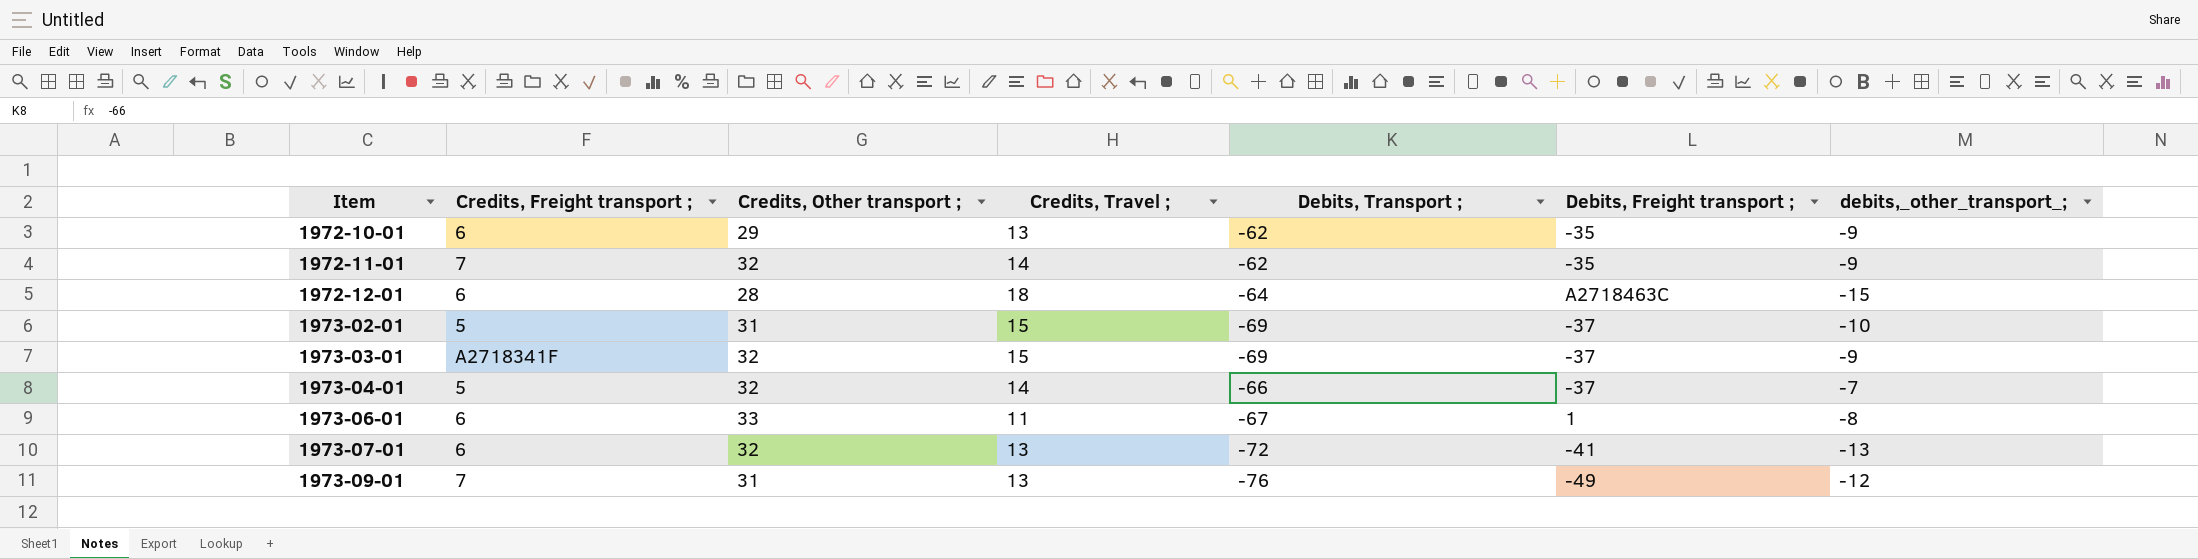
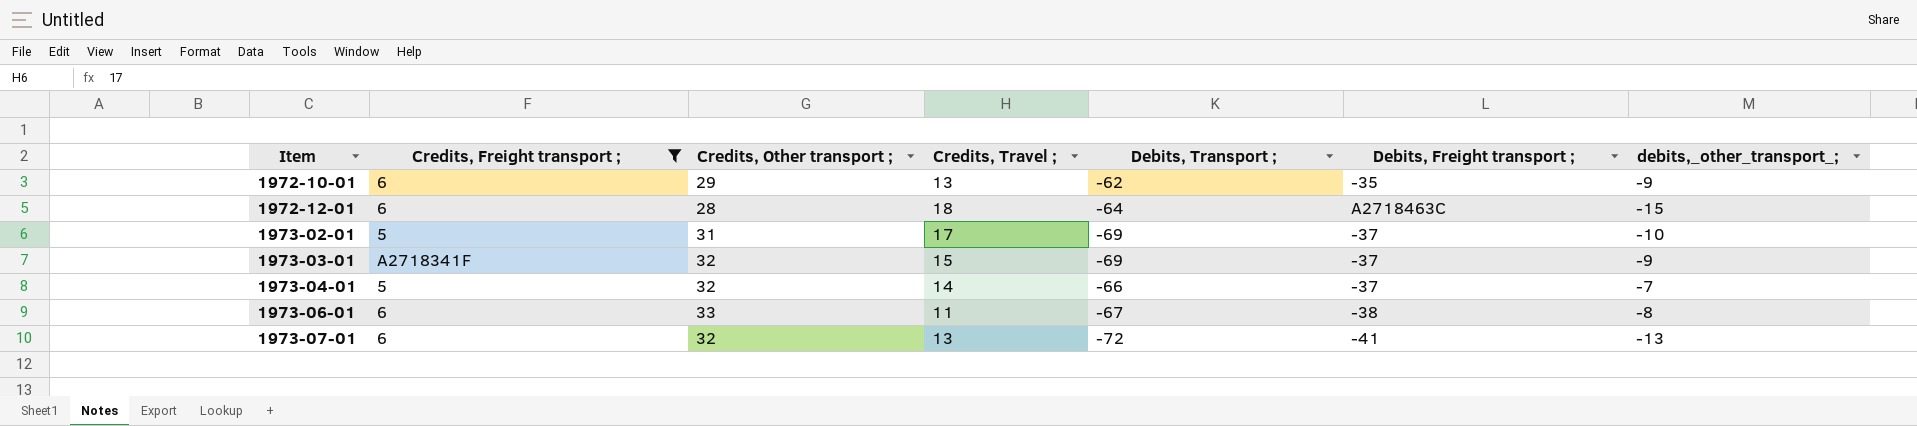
filter: none -> Credits, Freight transport ; != 7
1973-02-01 | Credits, Travel ;: 15 -> 17
1973-06-01 | Debits, Freight transport ;: 1 -> -38

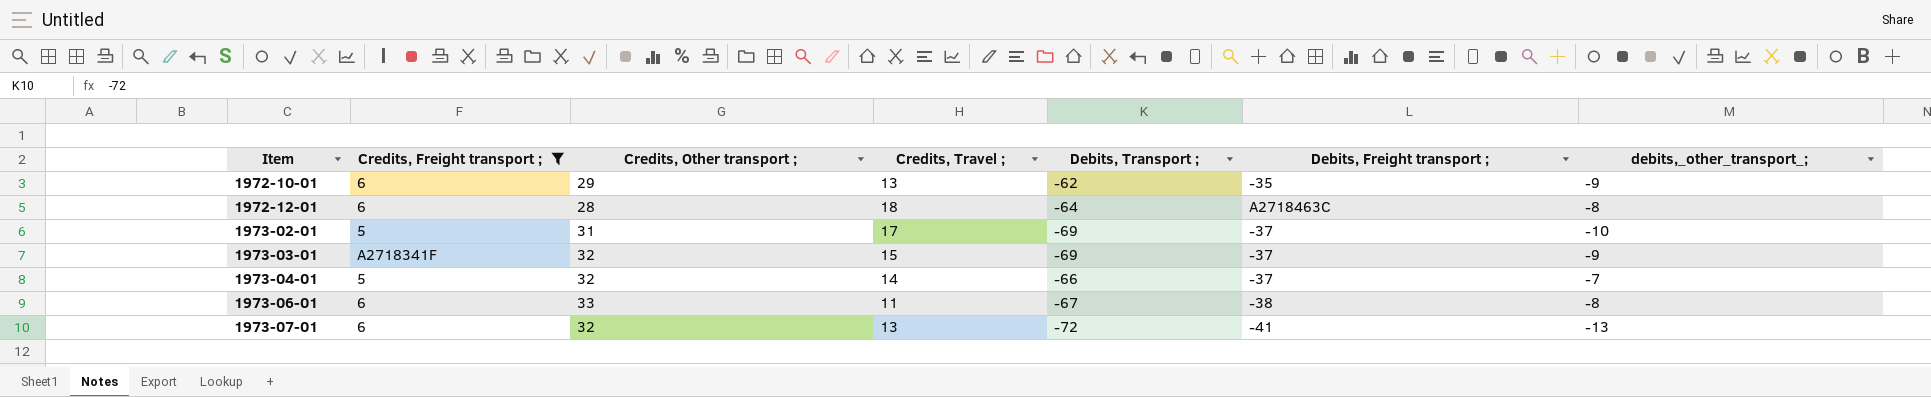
1972-12-01 | debits,_other_transport_;: -15 -> -8

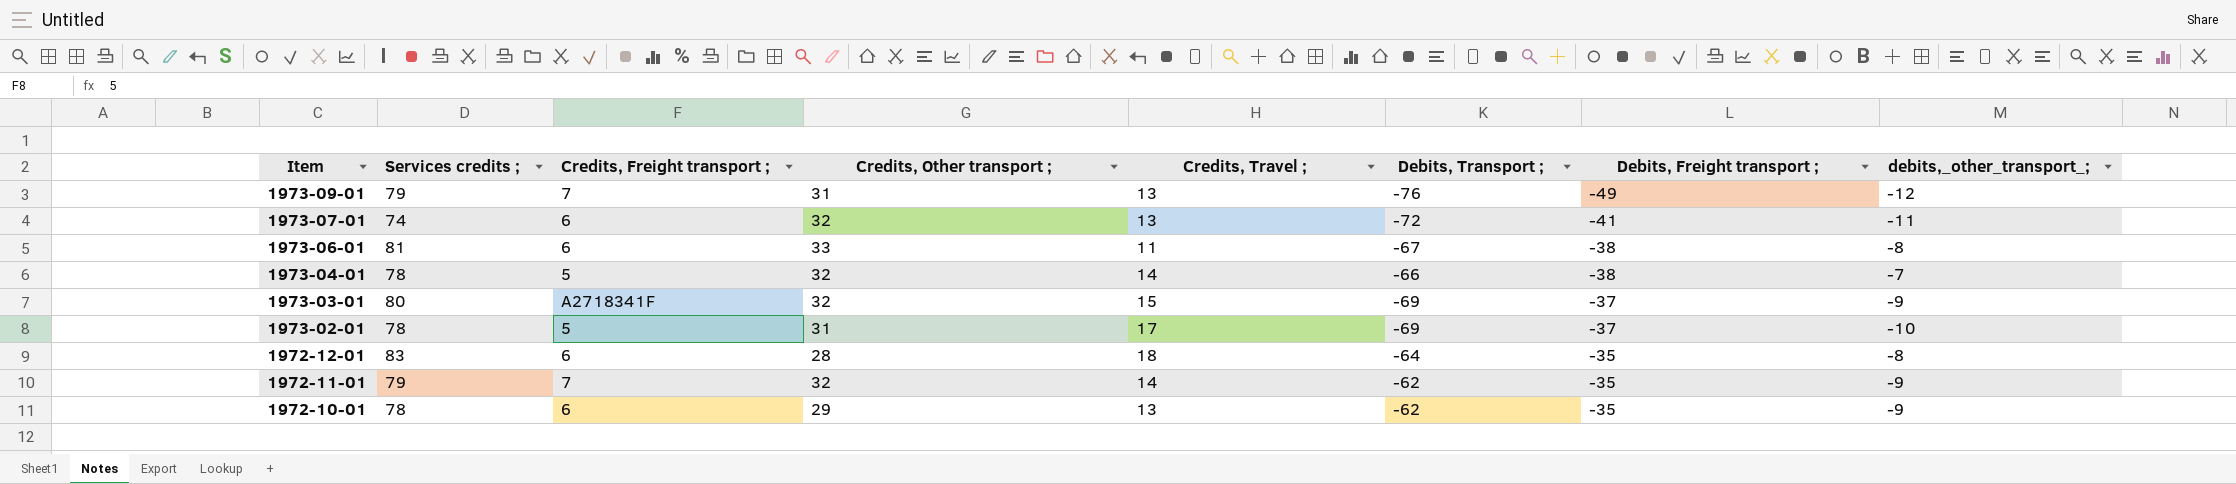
filter: Credits, Freight transport ; != 7 -> none
row order: Item ascending -> Item descending
column Services credits ; | position: none -> 2
1973-07-01 | debits,_other_transport_;: -13 -> -11
1973-04-01 | Debits, Freight transport ;: -37 -> -38
1972-12-01 | Debits, Freight transport ;: A2718463C -> -35

